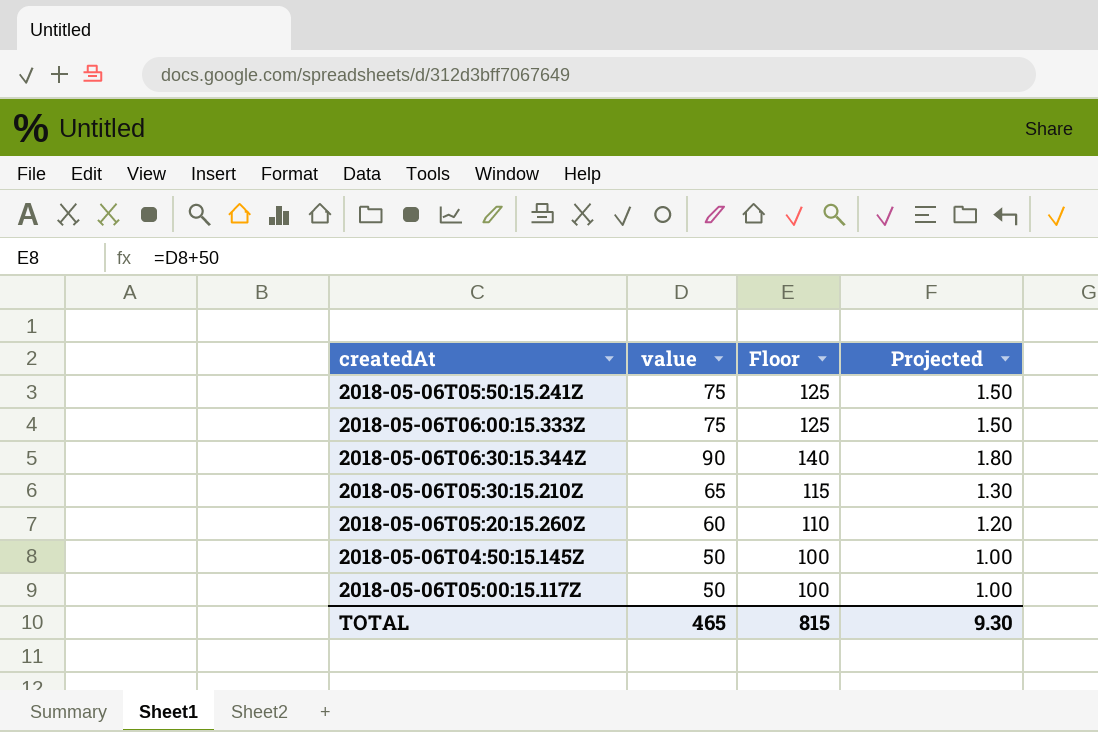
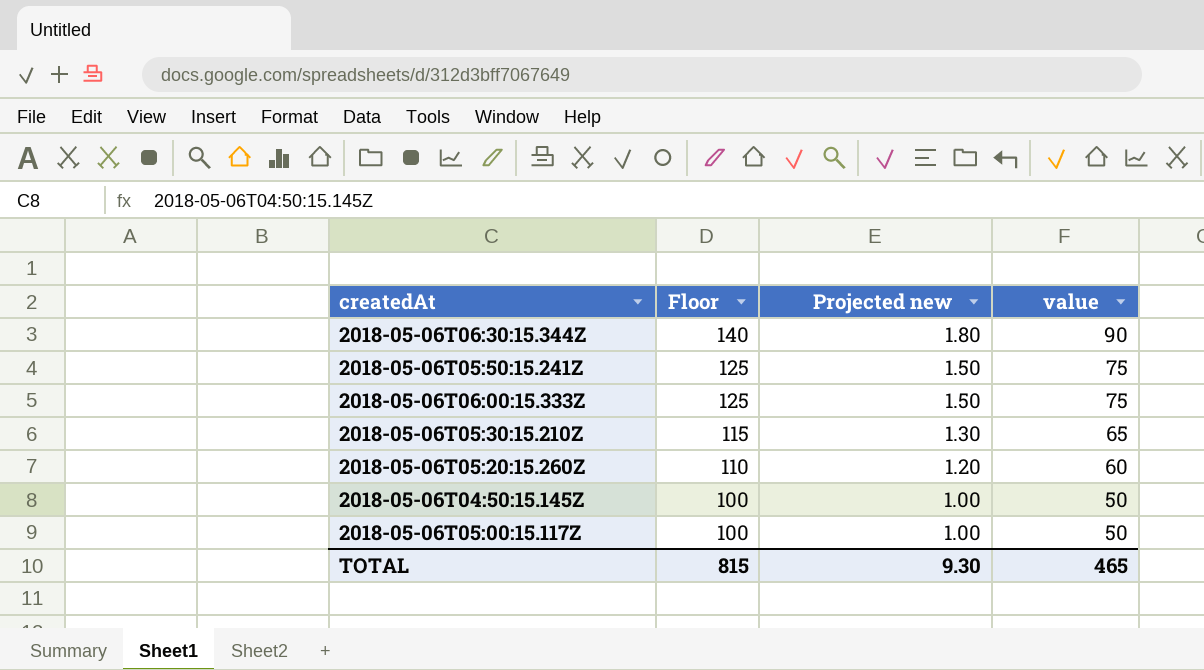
row order: none -> Floor descending
column name: Projected -> Projected new
column value | position: 2 -> 4

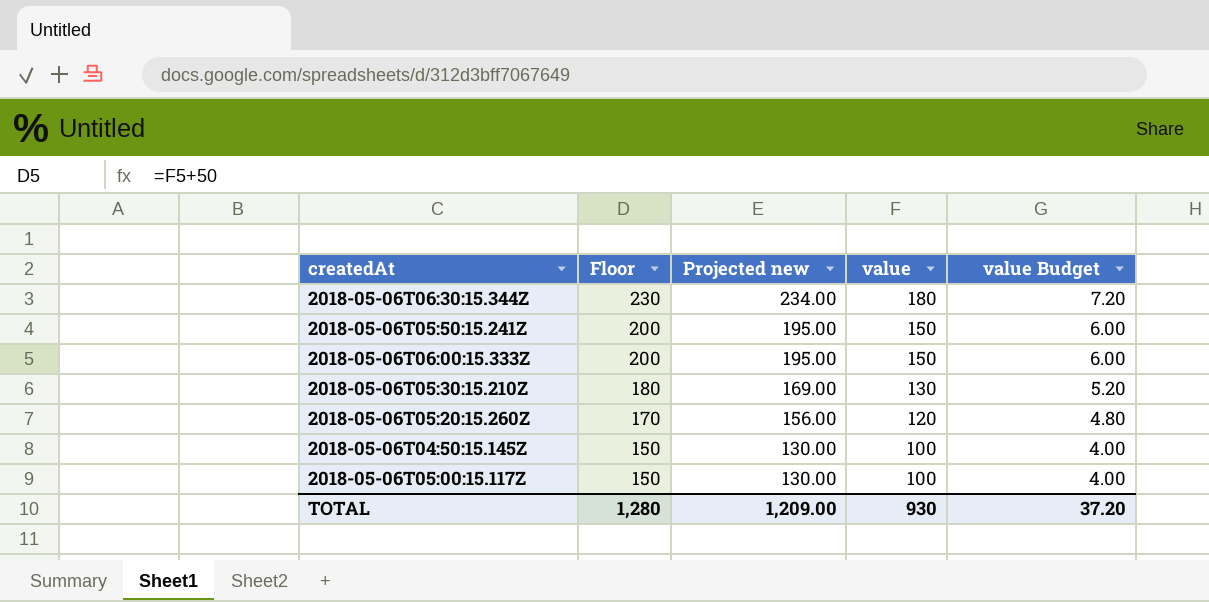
column Projected new | formula: [value] * 0.02 -> [value] * 1.3
column value Budget | formula: none -> [value] * 0.04
2018-05-06T06:30:15.344Z | Floor: 140 -> 230
2018-05-06T06:30:15.344Z | value: 90 -> 180
2018-05-06T05:50:15.241Z | Floor: 125 -> 200
2018-05-06T05:50:15.241Z | value: 75 -> 150
2018-05-06T06:00:15.333Z | Floor: 125 -> 200
2018-05-06T06:00:15.333Z | value: 75 -> 150
2018-05-06T05:30:15.210Z | Floor: 115 -> 180
2018-05-06T05:30:15.210Z | value: 65 -> 130
2018-05-06T05:20:15.260Z | Floor: 110 -> 170
2018-05-06T05:20:15.260Z | value: 60 -> 120
2018-05-06T04:50:15.145Z | Floor: 100 -> 150
2018-05-06T04:50:15.145Z | value: 50 -> 100
2018-05-06T05:00:15.117Z | Floor: 100 -> 150
2018-05-06T05:00:15.117Z | value: 50 -> 100
TOTAL | Floor: 815 -> 1,280
TOTAL | Projected new: 9.30 -> 1,209.00
TOTAL | value: 465 -> 930

